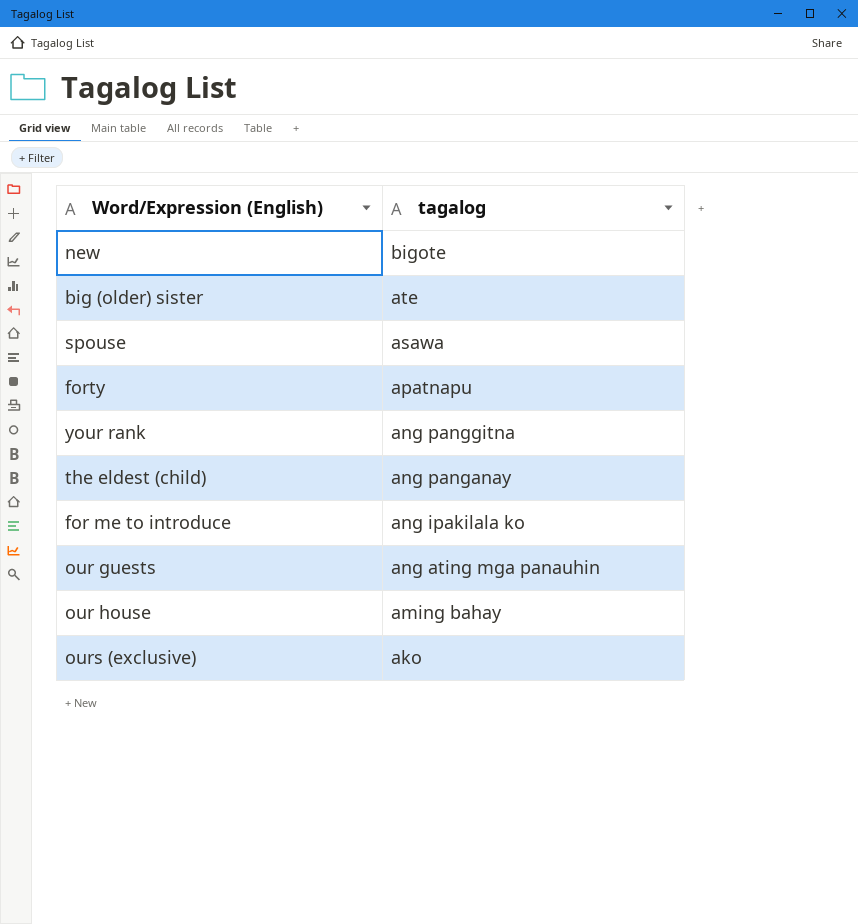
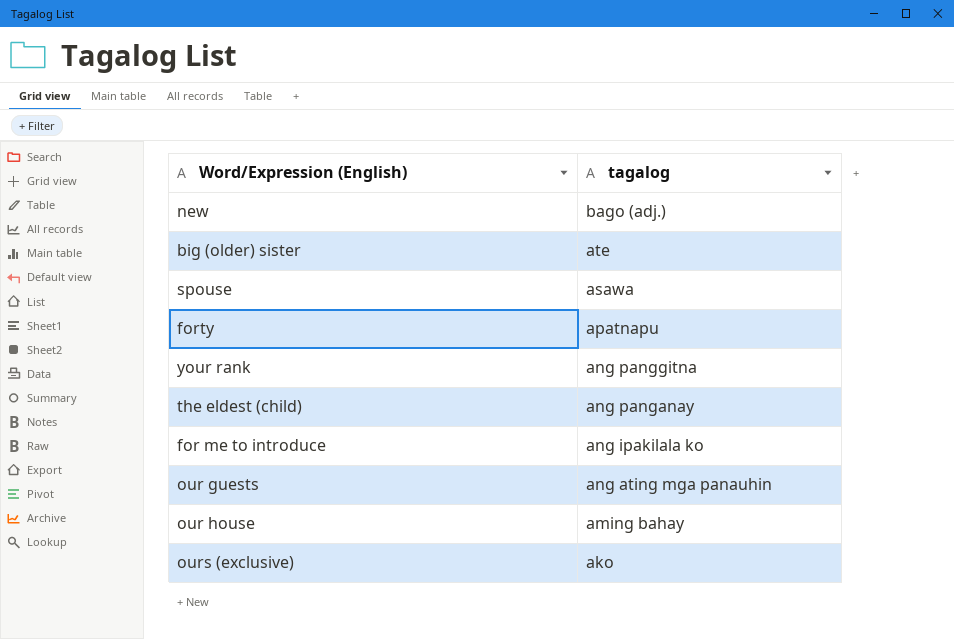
new | tagalog: bigote -> bago (adj.)

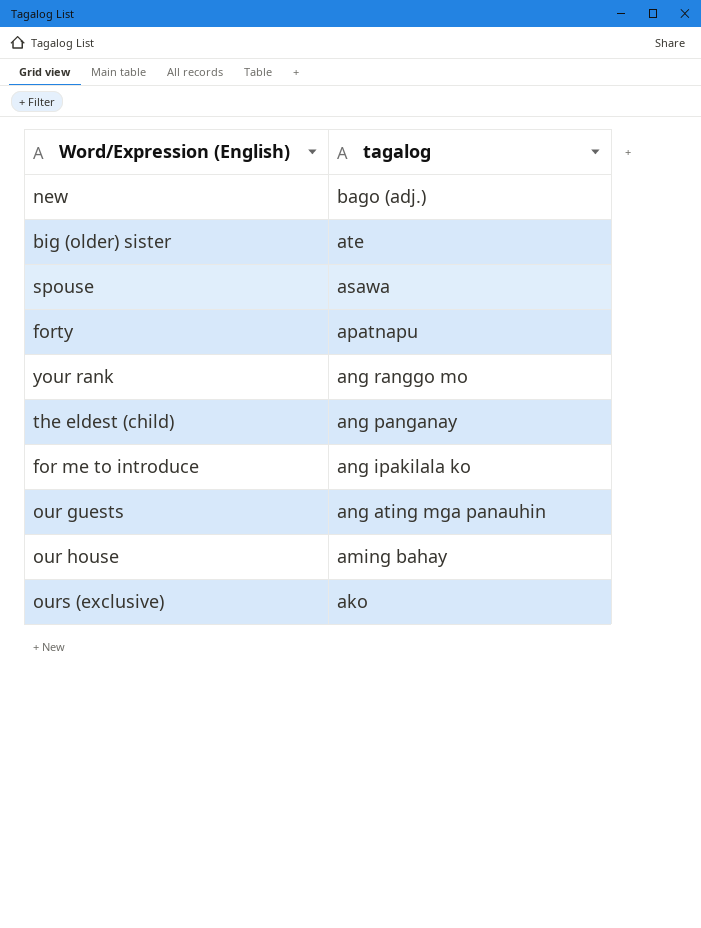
your rank | tagalog: ang panggitna -> ang ranggo mo

